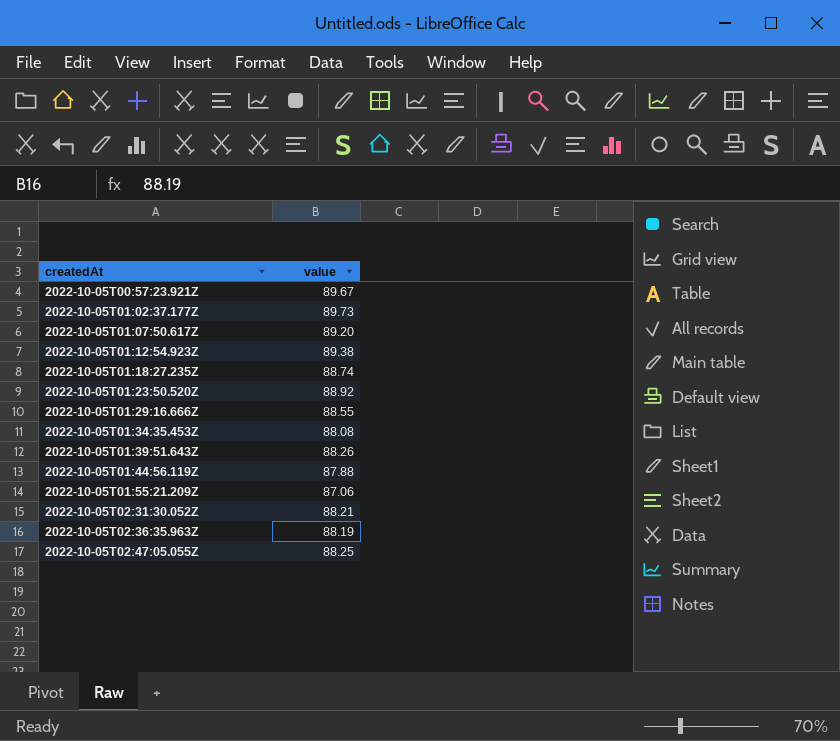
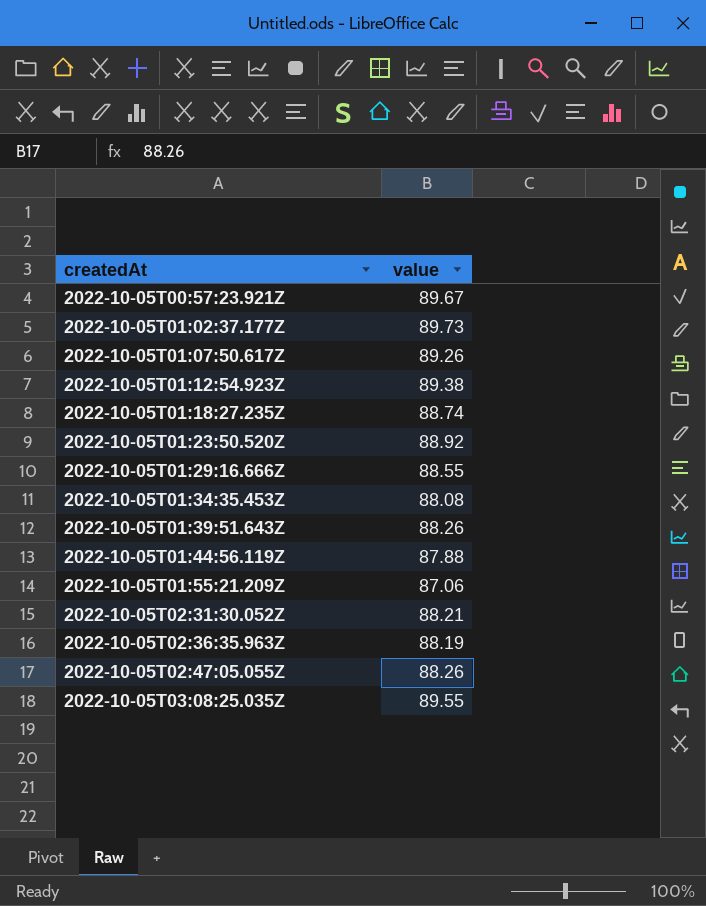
2022-10-05T01:07:50.617Z | value: 89.20 -> 89.26
2022-10-05T02:47:05.055Z | value: 88.25 -> 88.26
row 2022-10-05T03:08:25.035Z: none -> 89.55

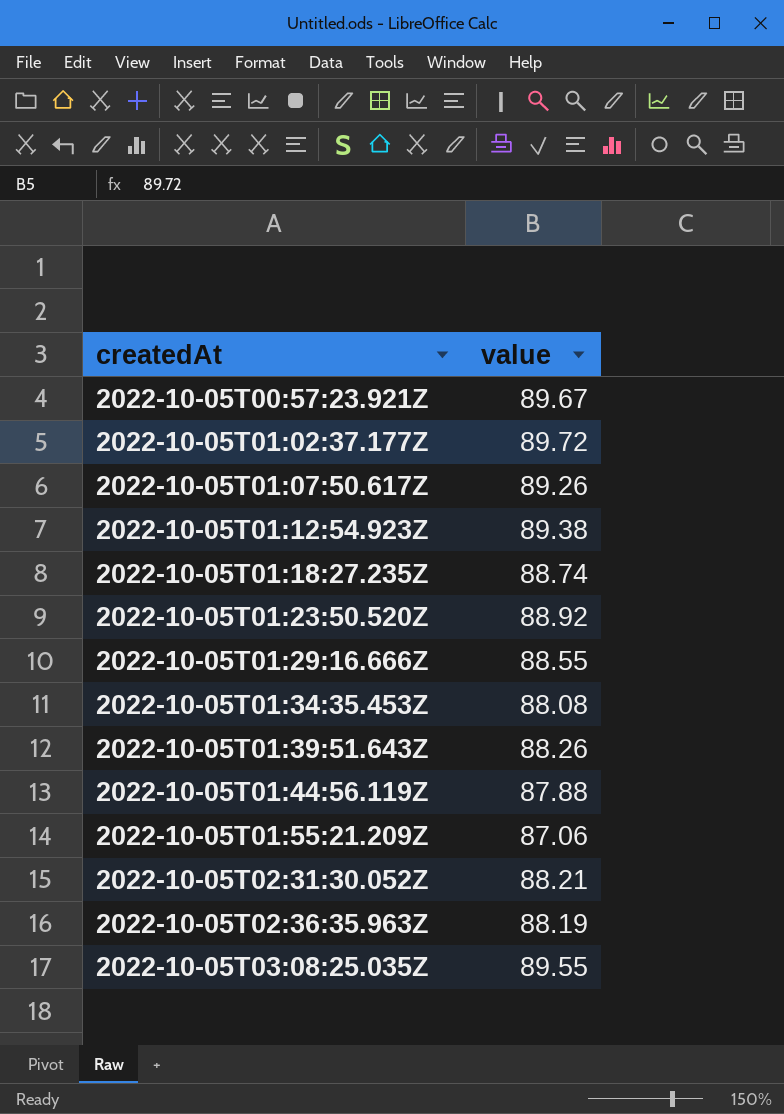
row 2022-10-05T02:47:05.055Z: 88.26 -> none
2022-10-05T01:02:37.177Z | value: 89.73 -> 89.72

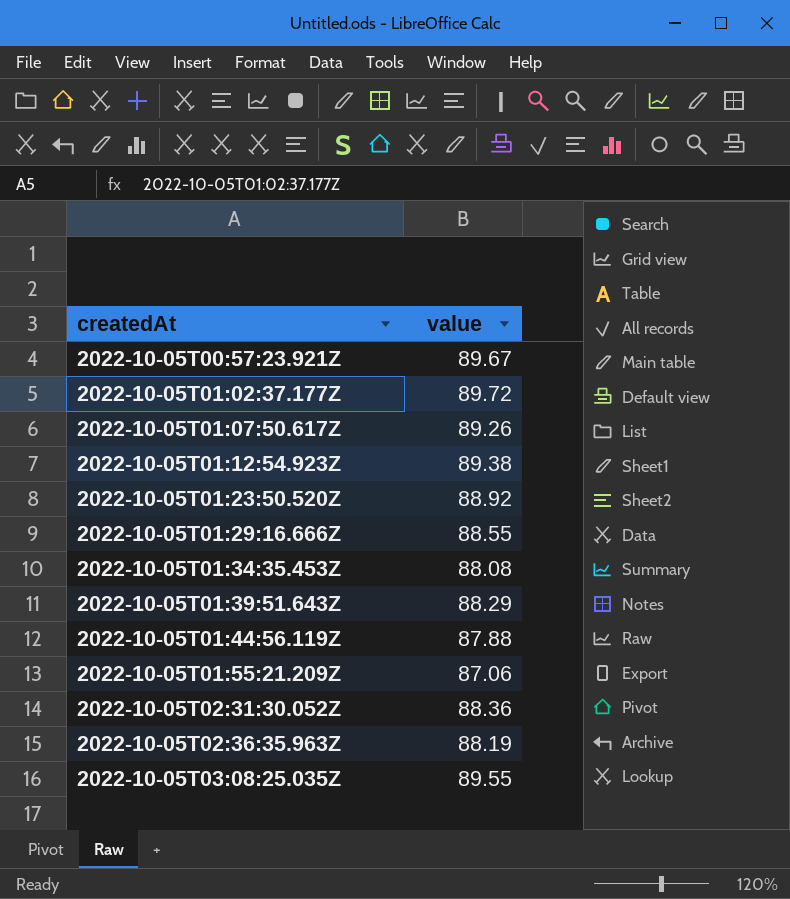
row 2022-10-05T01:18:27.235Z: 88.74 -> none
2022-10-05T01:39:51.643Z | value: 88.26 -> 88.29
2022-10-05T02:31:30.052Z | value: 88.21 -> 88.36

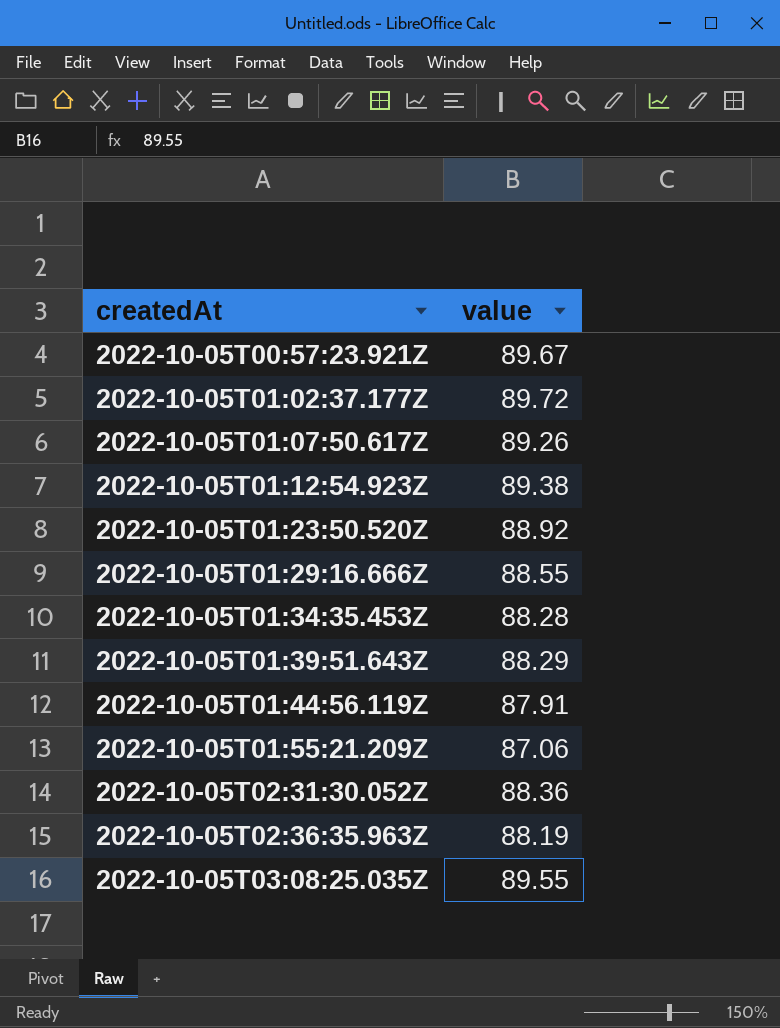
2022-10-05T01:34:35.453Z | value: 88.08 -> 88.28
2022-10-05T01:44:56.119Z | value: 87.88 -> 87.91

